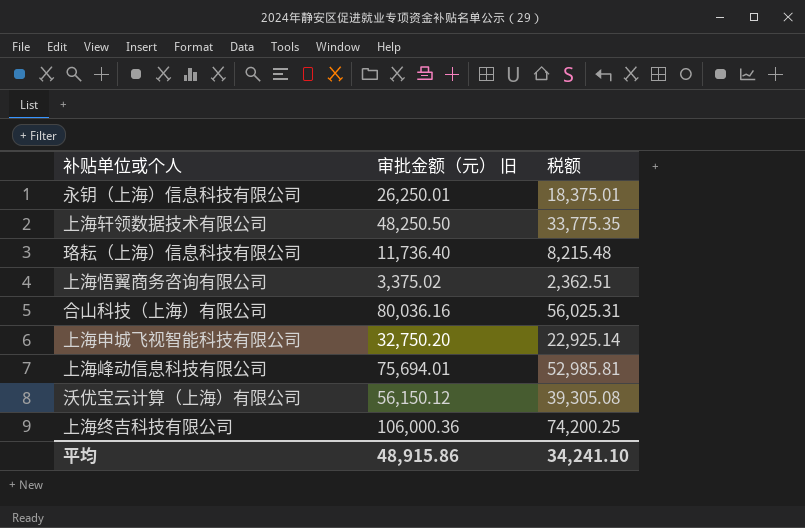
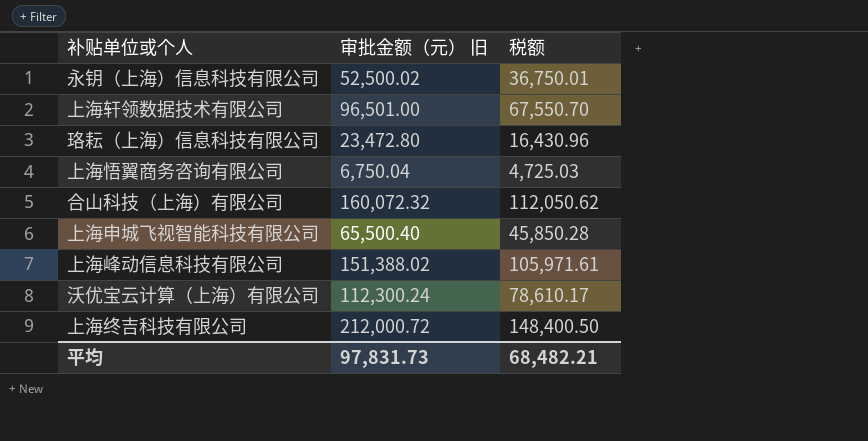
永钥（上海）信息科技有限公司 | 审批金额（元） 旧: 26,250.01 -> 52,500.02
永钥（上海）信息科技有限公司 | 税额: 18,375.01 -> 36,750.01
上海轩领数据技术有限公司 | 审批金额（元） 旧: 48,250.50 -> 96,501.00
上海轩领数据技术有限公司 | 税额: 33,775.35 -> 67,550.70
珞耘（上海）信息科技有限公司 | 审批金额（元） 旧: 11,736.40 -> 23,472.80
珞耘（上海）信息科技有限公司 | 税额: 8,215.48 -> 16,430.96
上海悟翼商务咨询有限公司 | 审批金额（元） 旧: 3,375.02 -> 6,750.04
上海悟翼商务咨询有限公司 | 税额: 2,362.51 -> 4,725.03
合山科技（上海）有限公司 | 审批金额（元） 旧: 80,036.16 -> 160,072.32
合山科技（上海）有限公司 | 税额: 56,025.31 -> 112,050.62
上海申城飞视智能科技有限公司 | 审批金额（元） 旧: 32,750.20 -> 65,500.40
上海申城飞视智能科技有限公司 | 税额: 22,925.14 -> 45,850.28
上海峰动信息科技有限公司 | 审批金额（元） 旧: 75,694.01 -> 151,388.02
上海峰动信息科技有限公司 | 税额: 52,985.81 -> 105,971.61
沃优宝云计算（上海）有限公司 | 审批金额（元） 旧: 56,150.12 -> 112,300.24
沃优宝云计算（上海）有限公司 | 税额: 39,305.08 -> 78,610.17
上海终吉科技有限公司 | 审批金额（元） 旧: 106,000.36 -> 212,000.72
上海终吉科技有限公司 | 税额: 74,200.25 -> 148,400.50
平均 | 审批金额（元） 旧: 48,915.86 -> 97,831.73
平均 | 税额: 34,241.10 -> 68,482.21

